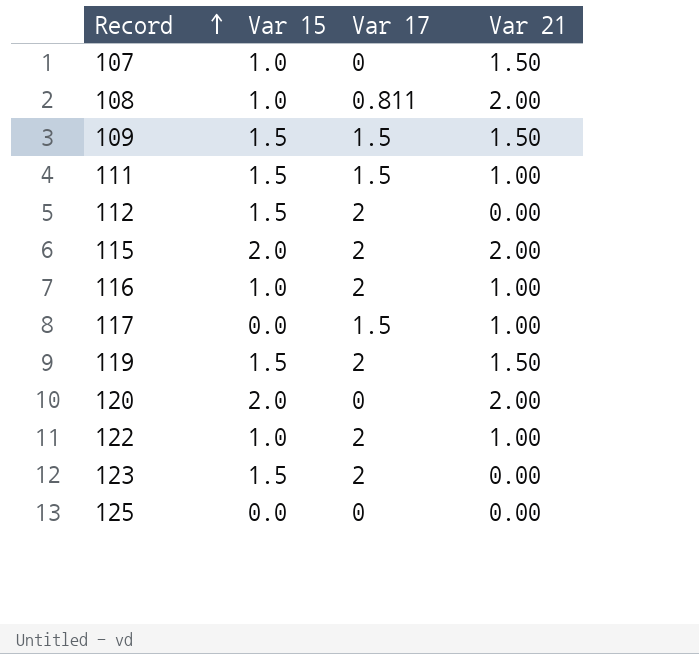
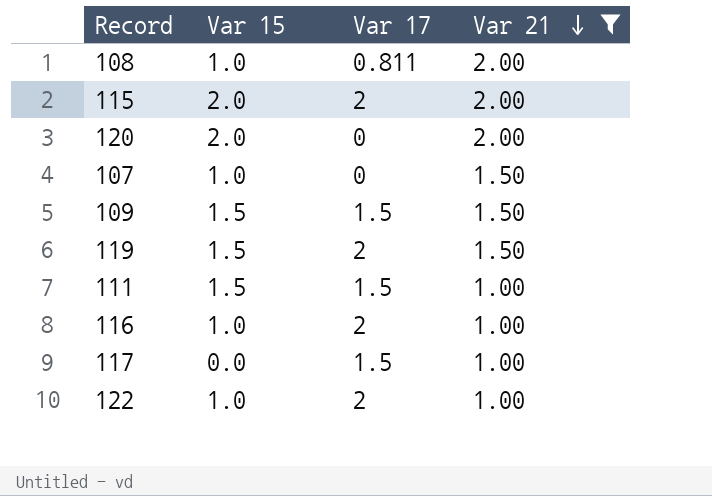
filter: none -> Var 21 != 0.00
row order: Record ascending -> Var 21 descending

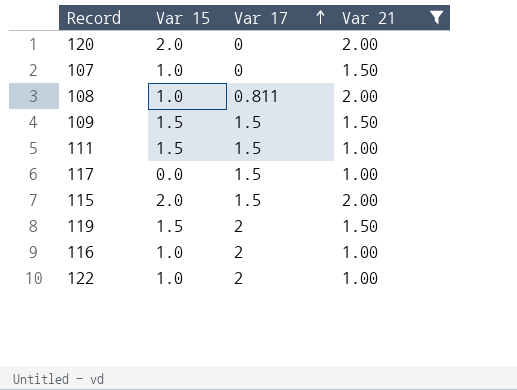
row order: Var 21 descending -> Var 17 ascending
115 | Var 17: 2 -> 1.5

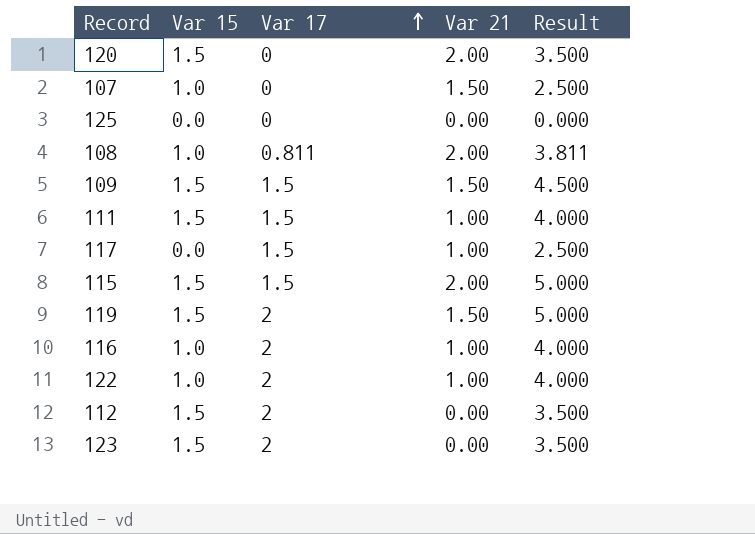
filter: Var 21 != 0.00 -> none
column Result | formula: none -> [Var 15] + [Var 17] + [Var 21]
120 | Var 15: 2.0 -> 1.5
115 | Var 15: 2.0 -> 1.5

